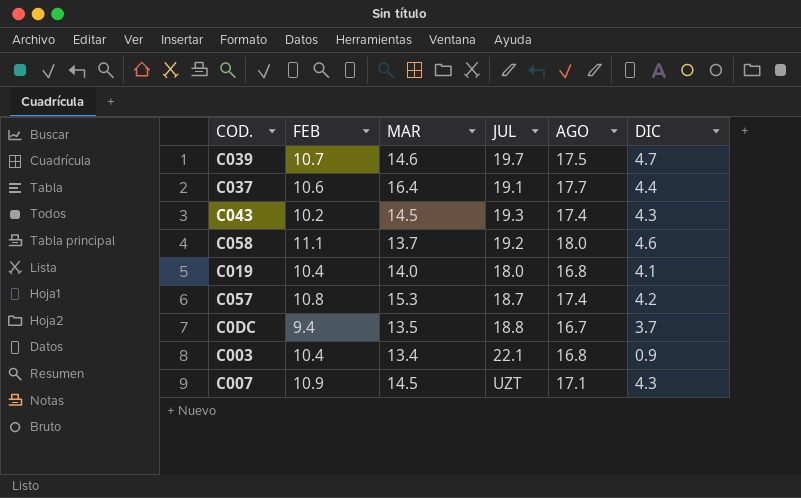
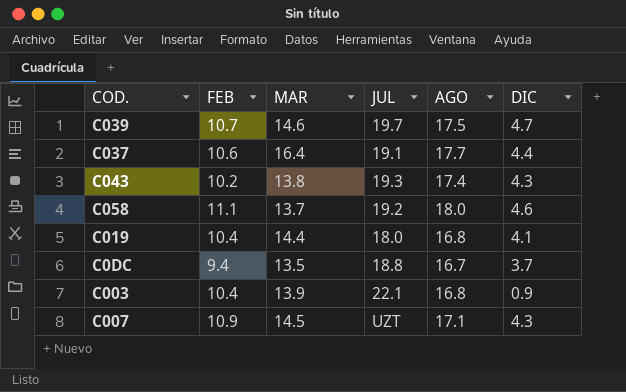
row C057: 10.8 | 15.3 | 18.7 | 17.4 | 4.2 -> none
C043 | MAR: 14.5 -> 13.8
C019 | MAR: 14.0 -> 14.4
C003 | MAR: 13.4 -> 13.9

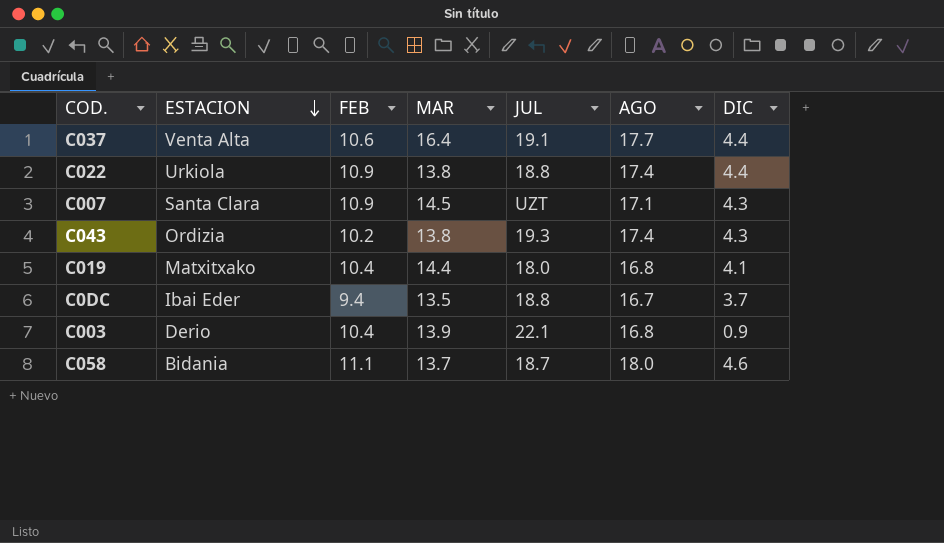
row order: none -> ESTACION descending
column ESTACION | position: none -> 2
row C039: 10.7 | 14.6 | 19.7 | 17.5 | 4.7 -> none
row C022: none -> Urkiola | 10.9 | 13.8 | 18.8 | 17.4 | 4.4
C058 | JUL: 19.2 -> 18.7

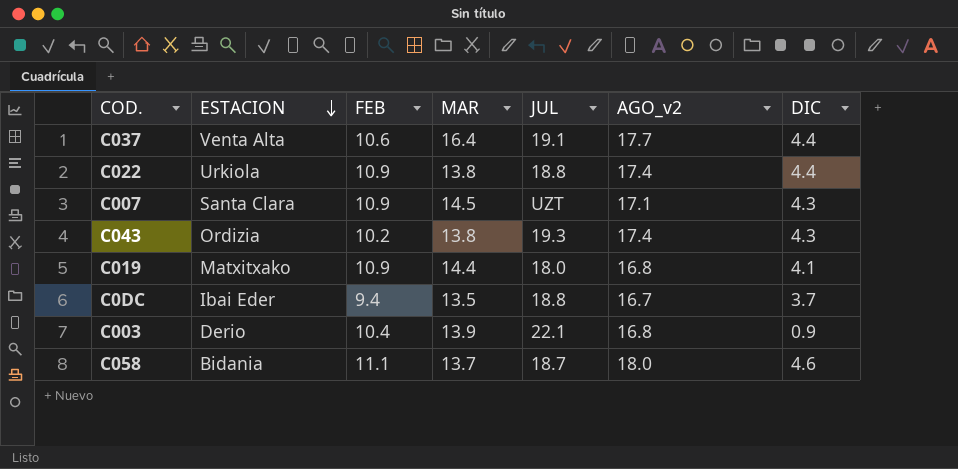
column name: AGO -> AGO_v2
C019 | FEB: 10.4 -> 10.9

